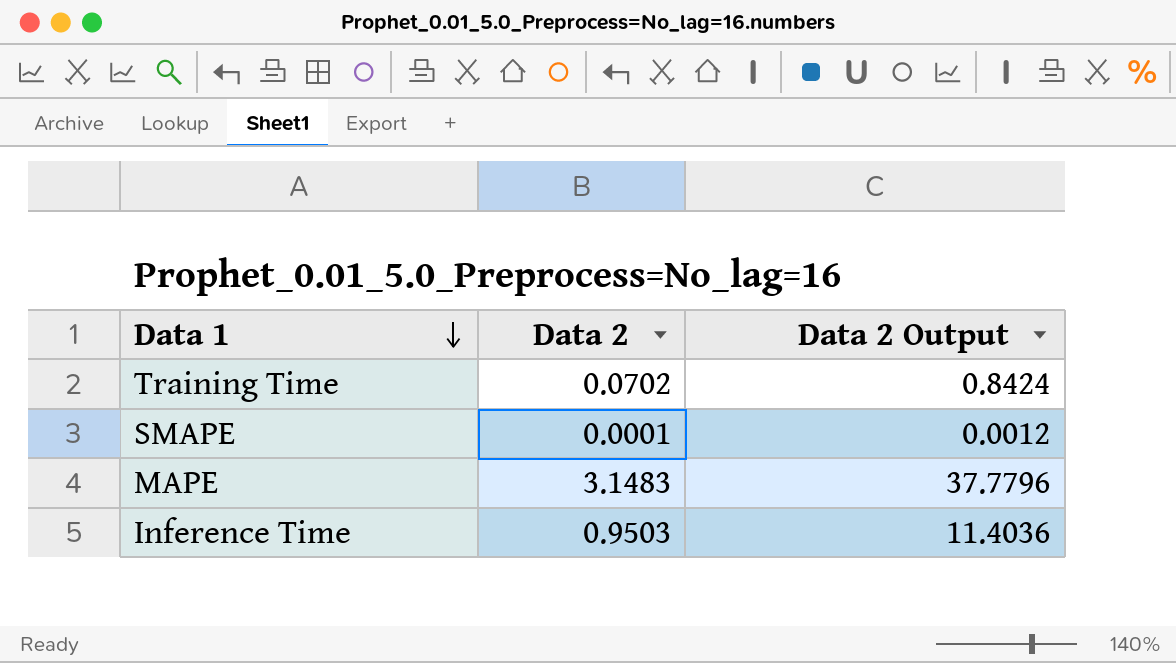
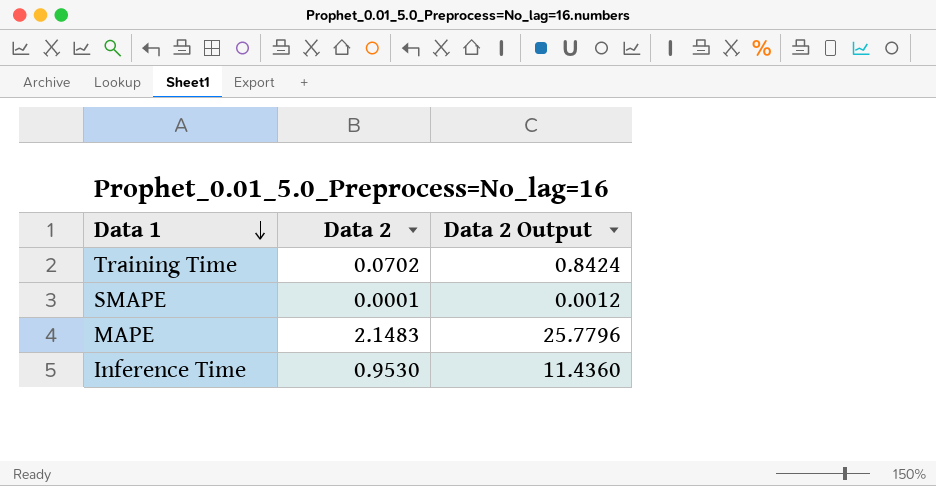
MAPE | Data 2: 3.1483 -> 2.1483
MAPE | Data 2 Output: 37.7796 -> 25.7796
Inference Time | Data 2: 0.9503 -> 0.9530
Inference Time | Data 2 Output: 11.4036 -> 11.4360

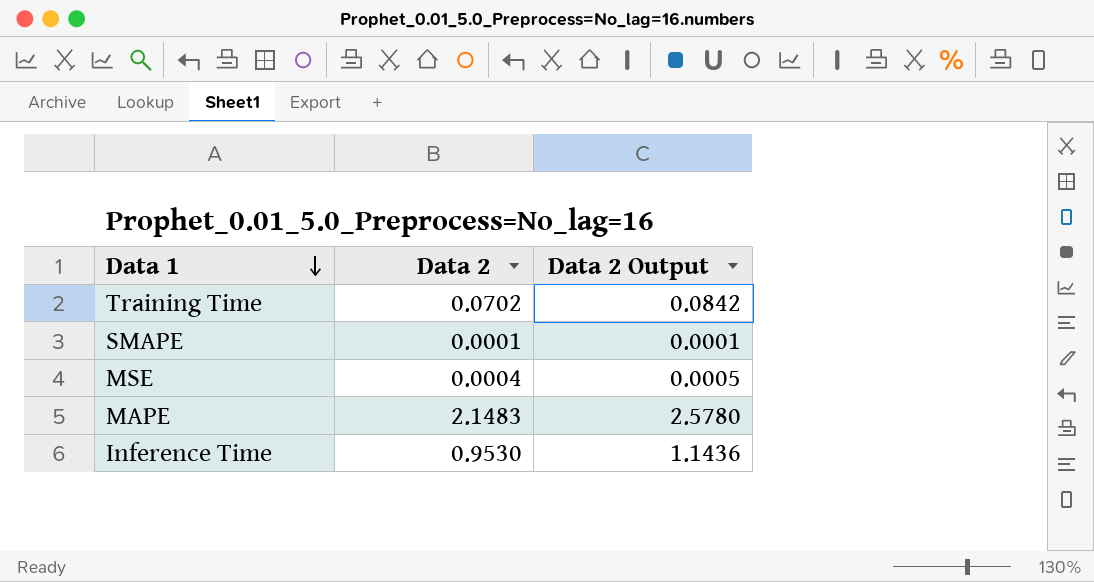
column Data 2 Output | formula: [Data 2] * 12 -> [Data 2] * 1.2
row MSE: none -> 0.0004 | 0.0005

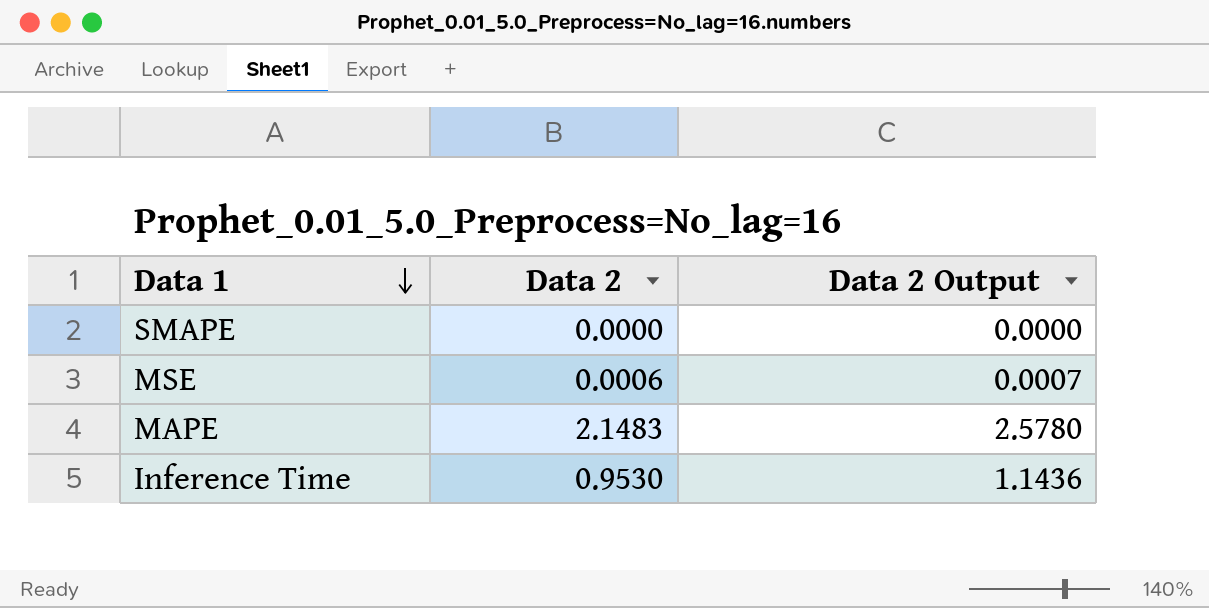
row Training Time: 0.0702 | 0.0842 -> none
SMAPE | Data 2: 0.0001 -> 0.0000
SMAPE | Data 2 Output: 0.0001 -> 0.0000
MSE | Data 2: 0.0004 -> 0.0006
MSE | Data 2 Output: 0.0005 -> 0.0007

